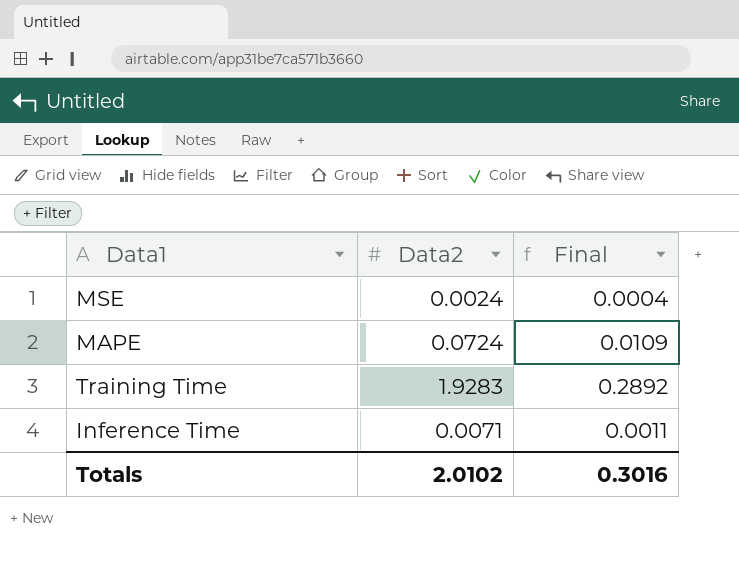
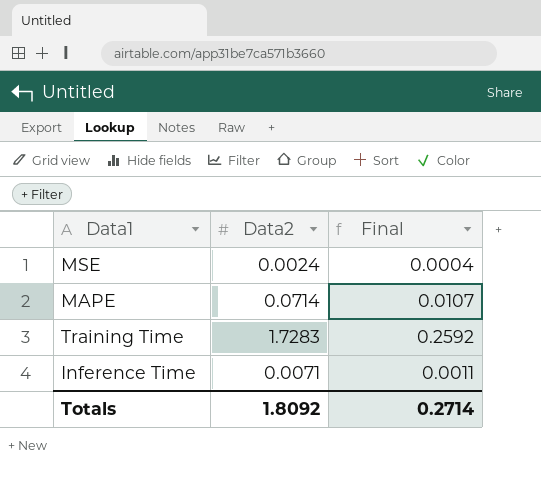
MAPE | Data2: 0.0724 -> 0.0714
MAPE | Final: 0.0109 -> 0.0107
Training Time | Data2: 1.9283 -> 1.7283
Training Time | Final: 0.2892 -> 0.2592
Totals | Data2: 2.0102 -> 1.8092
Totals | Final: 0.3016 -> 0.2714

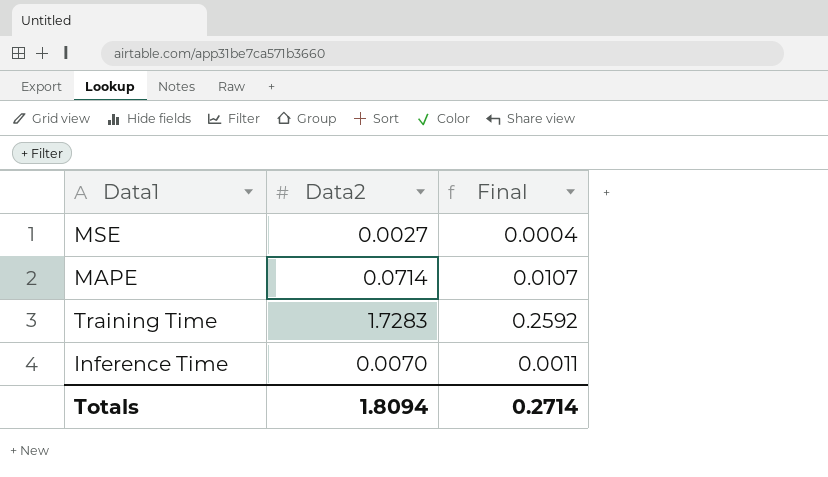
MSE | Data2: 0.0024 -> 0.0027
Inference Time | Data2: 0.0071 -> 0.0070
Totals | Data2: 1.8092 -> 1.8094

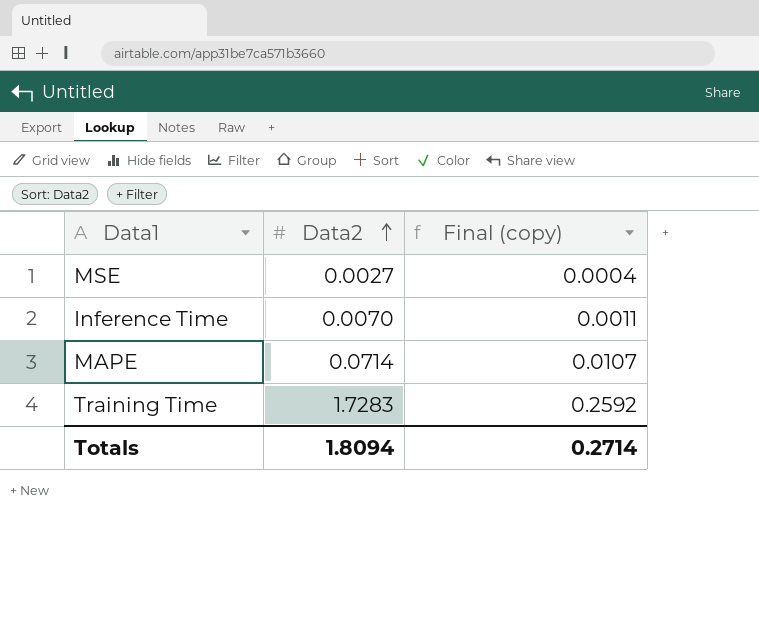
row order: none -> Data2 ascending
column name: Final -> Final (copy)

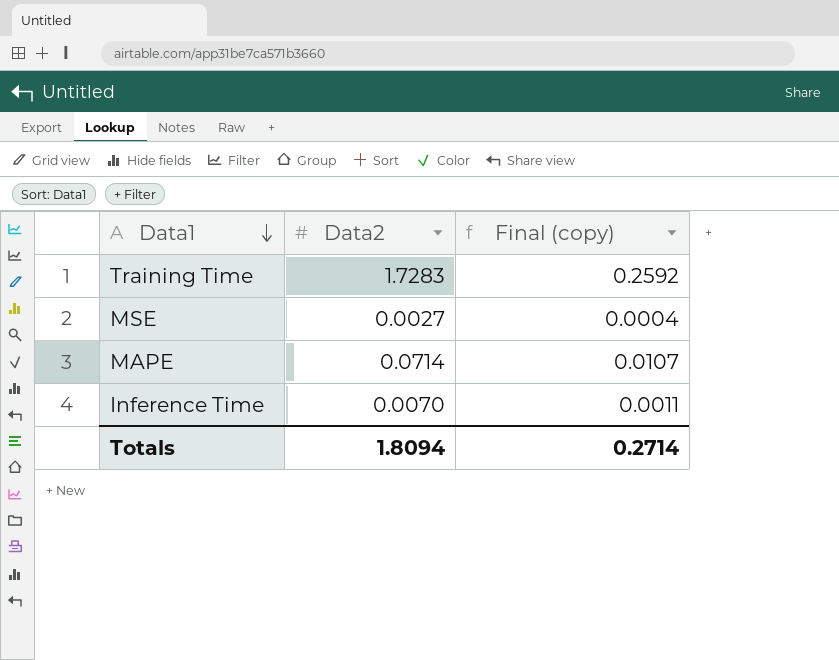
row order: Data2 ascending -> Data1 descending

